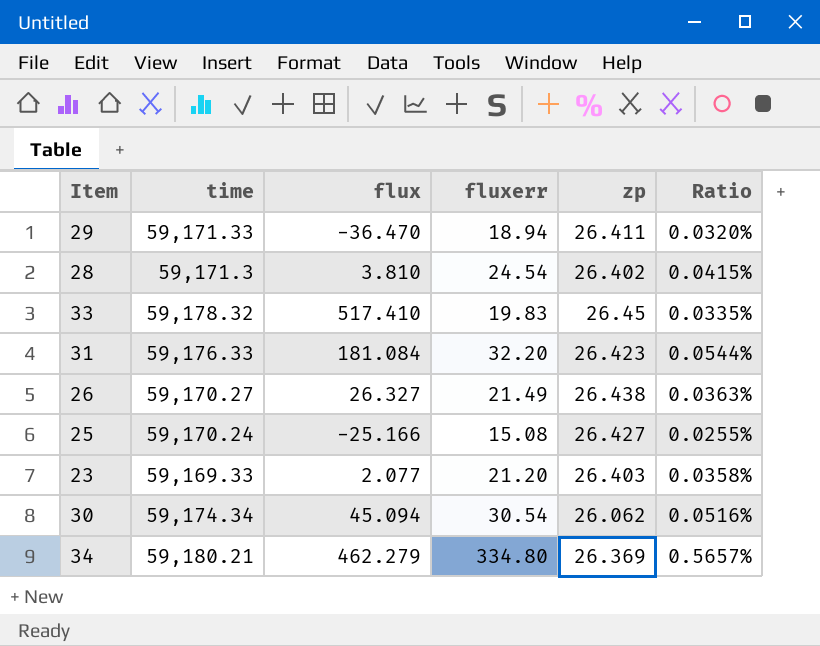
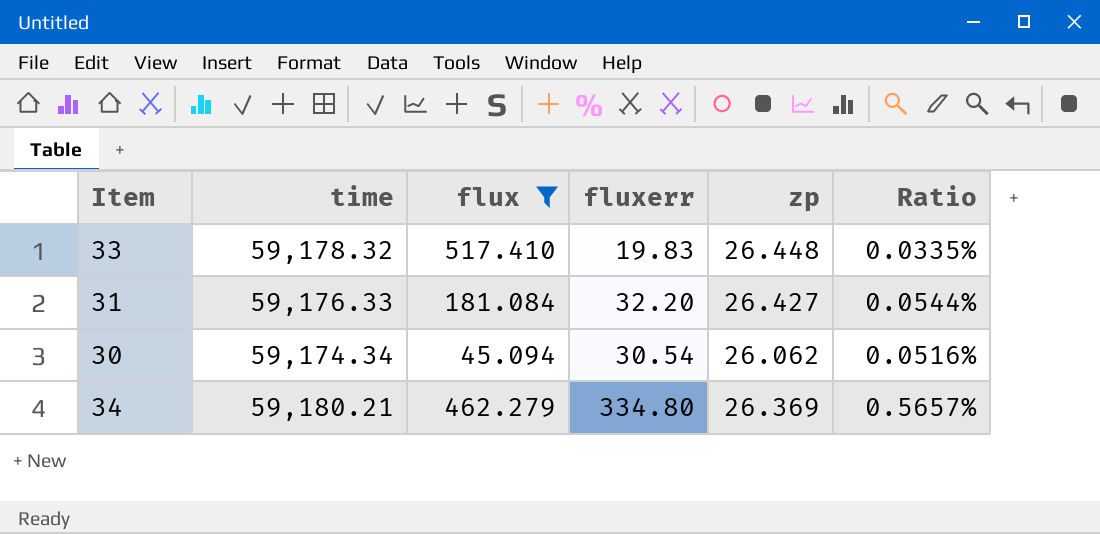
filter: none -> flux >= 45.094
33 | zp: 26.45 -> 26.448
31 | zp: 26.423 -> 26.427

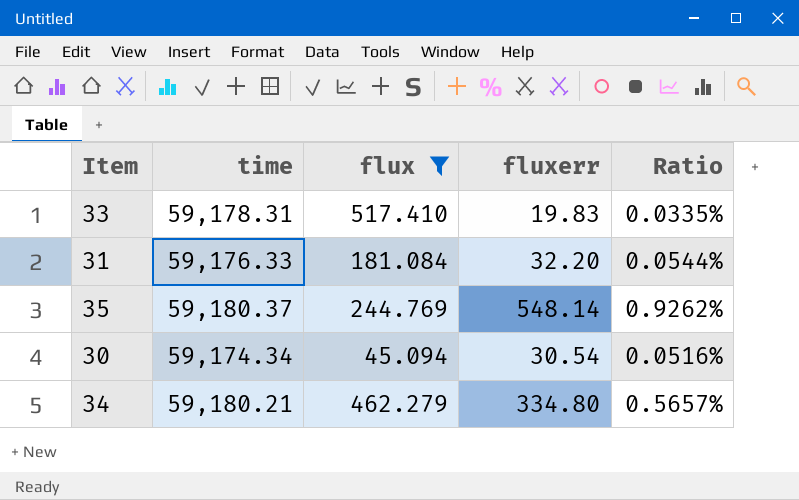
column zp | position: 5 -> none
33 | time: 59,178.32 -> 59,178.31
row 35: none -> 59,180.37 | 244.769 | 548.14 | 0.9262%

